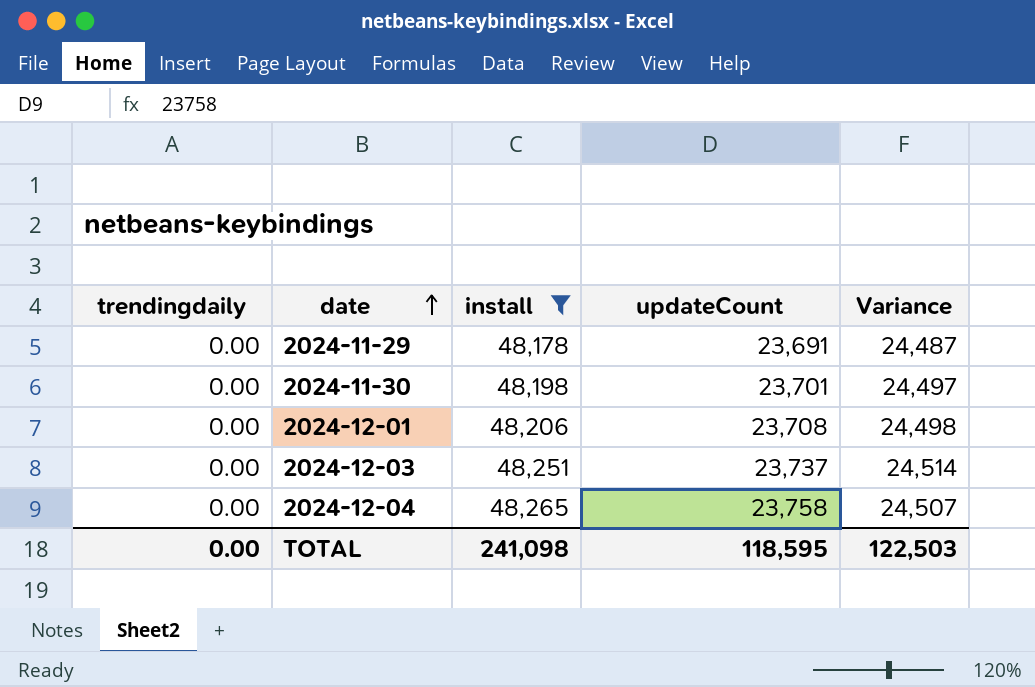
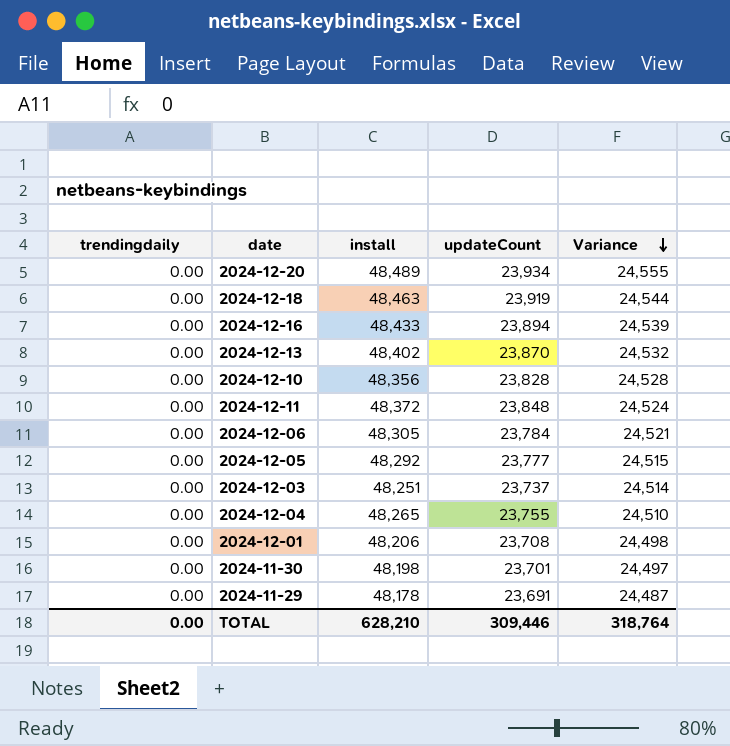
filter: install <= 48,265 -> none
row order: date ascending -> Variance descending
2024-12-04 | updateCount: 23,758 -> 23,755
2024-12-04 | Variance: 24,507 -> 24,510
TOTAL | install: 241,098 -> 628,210
TOTAL | updateCount: 118,595 -> 309,446
TOTAL | Variance: 122,503 -> 318,764

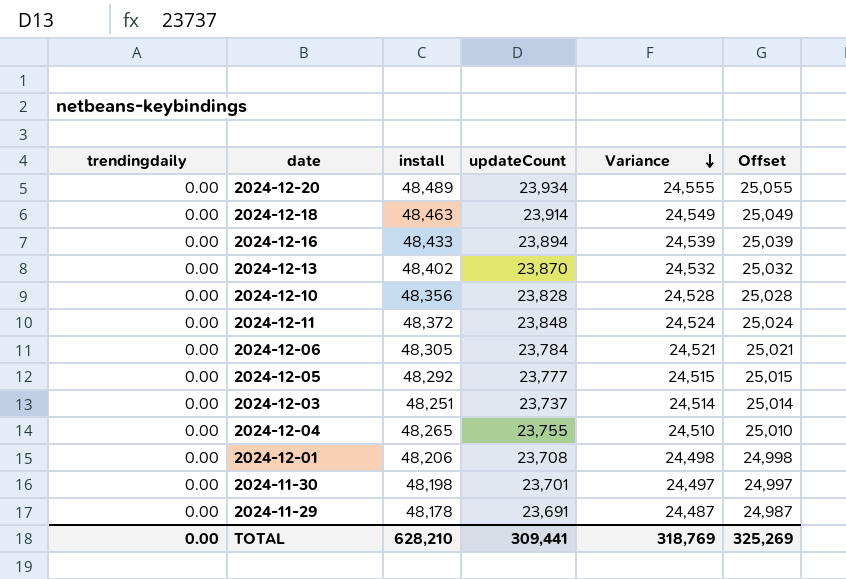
column Offset | formula: none -> [Variance] + 500
2024-12-18 | updateCount: 23,919 -> 23,914
2024-12-18 | Variance: 24,544 -> 24,549
TOTAL | updateCount: 309,446 -> 309,441
TOTAL | Variance: 318,764 -> 318,769

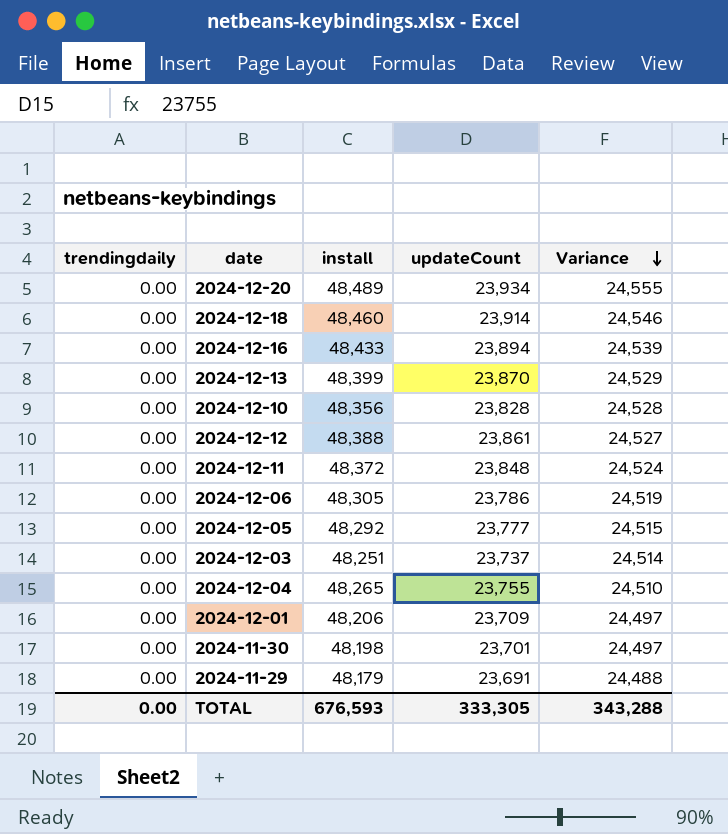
column Offset | formula: [Variance] + 500 -> none
2024-12-18 | install: 48,463 -> 48,460
2024-12-18 | Variance: 24,549 -> 24,546
2024-12-13 | install: 48,402 -> 48,399
2024-12-13 | Variance: 24,532 -> 24,529
row 2024-12-12: none -> 0.00 | 48,388 | 23,861 | 24,527
2024-12-06 | updateCount: 23,784 -> 23,786
2024-12-06 | Variance: 24,521 -> 24,519
2024-12-01 | updateCount: 23,708 -> 23,709
2024-12-01 | Variance: 24,498 -> 24,497
2024-11-29 | install: 48,178 -> 48,179
2024-11-29 | Variance: 24,487 -> 24,488
TOTAL | install: 628,210 -> 676,593
TOTAL | updateCount: 309,441 -> 333,305
TOTAL | Variance: 318,769 -> 343,288

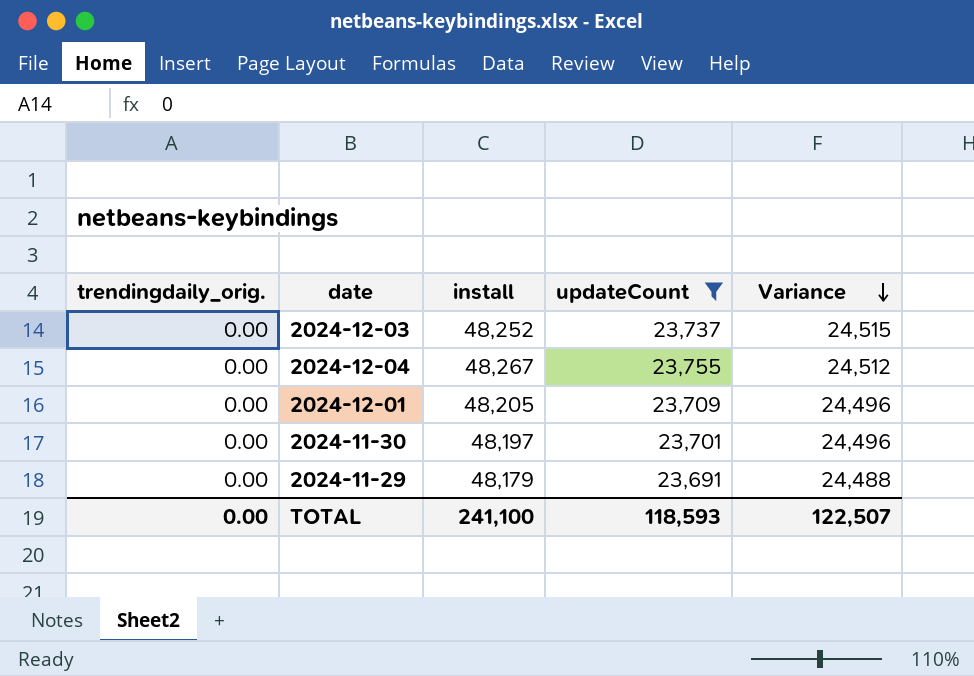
filter: none -> updateCount <= 23,755
column name: trendingdaily -> trendingdaily_orig.
2024-12-03 | install: 48,251 -> 48,252
2024-12-03 | Variance: 24,514 -> 24,515
2024-12-04 | install: 48,265 -> 48,267
2024-12-04 | Variance: 24,510 -> 24,512
2024-12-01 | install: 48,206 -> 48,205
2024-12-01 | Variance: 24,497 -> 24,496
2024-11-30 | install: 48,198 -> 48,197
2024-11-30 | Variance: 24,497 -> 24,496
TOTAL | install: 676,593 -> 241,100
TOTAL | updateCount: 333,305 -> 118,593
TOTAL | Variance: 343,288 -> 122,507

